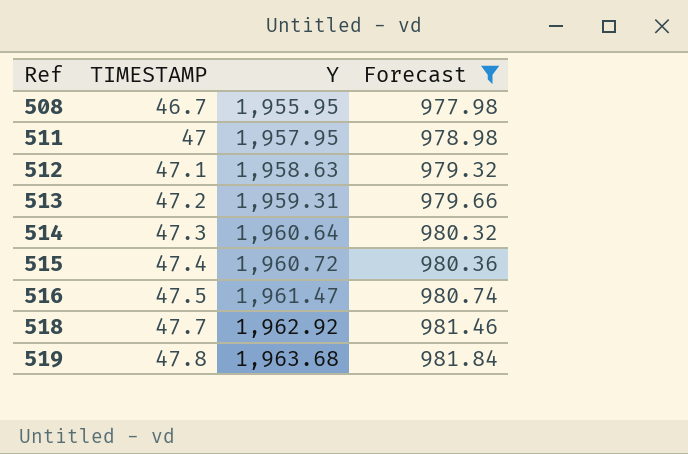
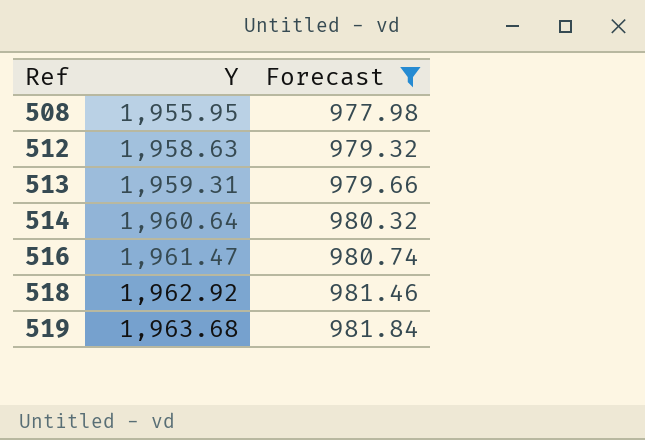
column TIMESTAMP | position: 2 -> none
row 511: 47 | 1,957.95 | 978.98 -> none
row 515: 47.4 | 1,960.72 | 980.36 -> none

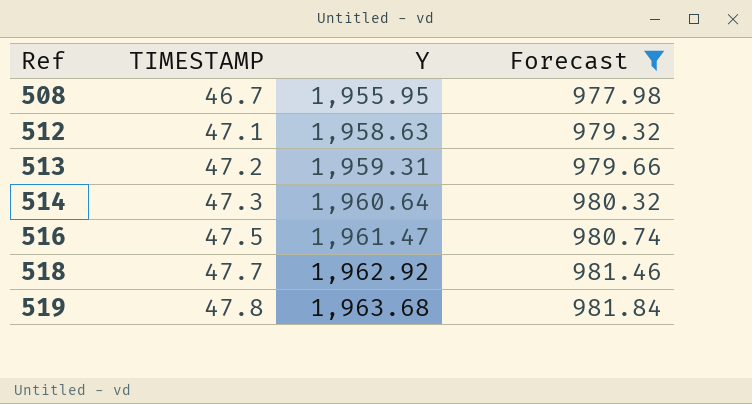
column TIMESTAMP | position: none -> 2

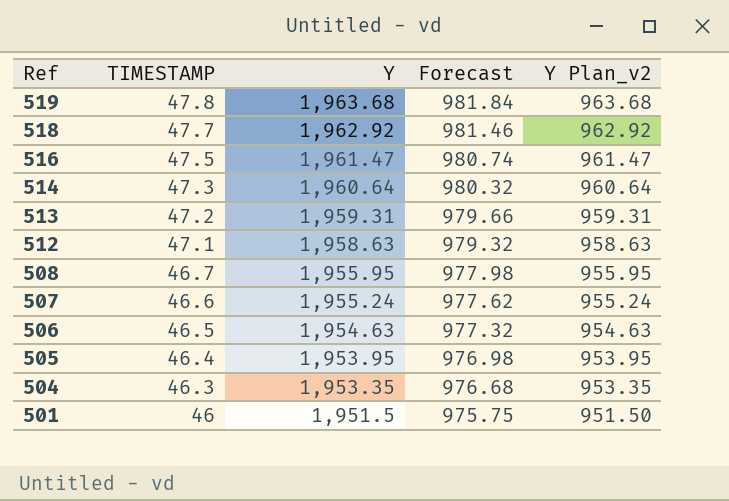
filter: Forecast >= 977.98 -> none
row order: Ref ascending -> Ref descending
column Y Plan_v2 | formula: none -> [Y] - 1000

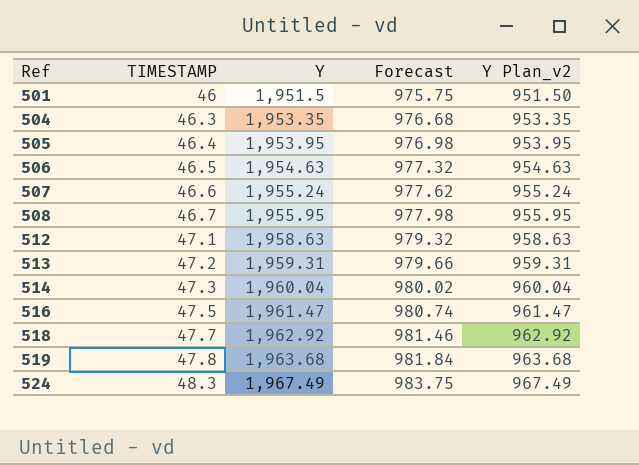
row order: Ref descending -> Ref ascending
514 | Y: 1,960.64 -> 1,960.04
514 | Forecast: 980.32 -> 980.02
514 | Y Plan_v2: 960.64 -> 960.04
row 524: none -> 48.3 | 1,967.49 | 983.75 | 967.49

